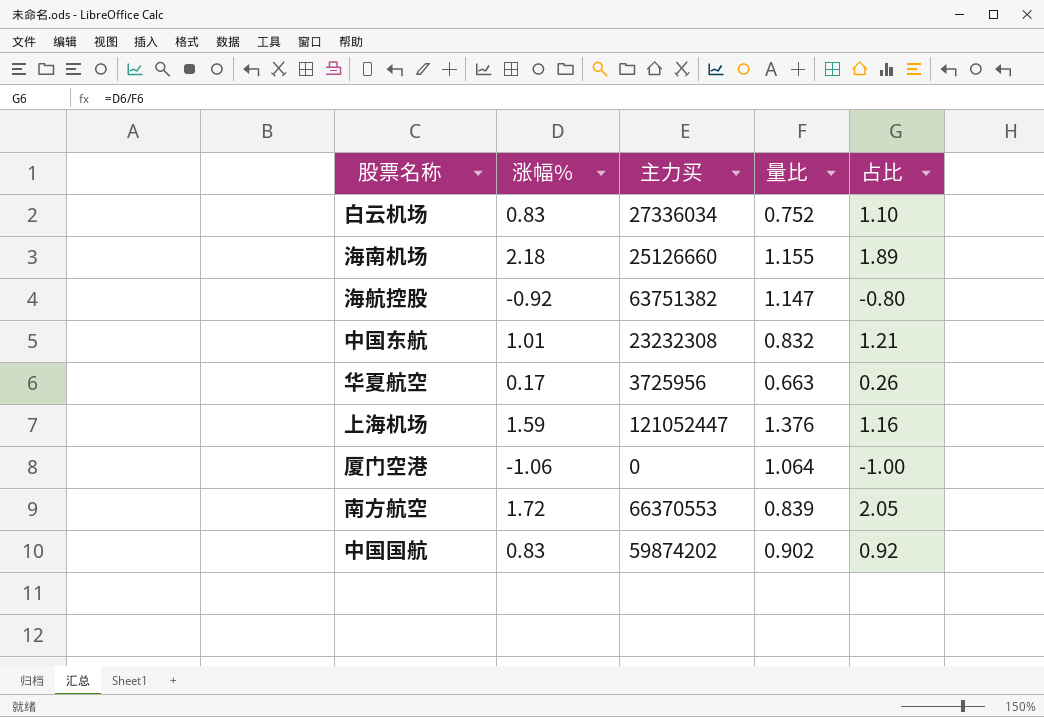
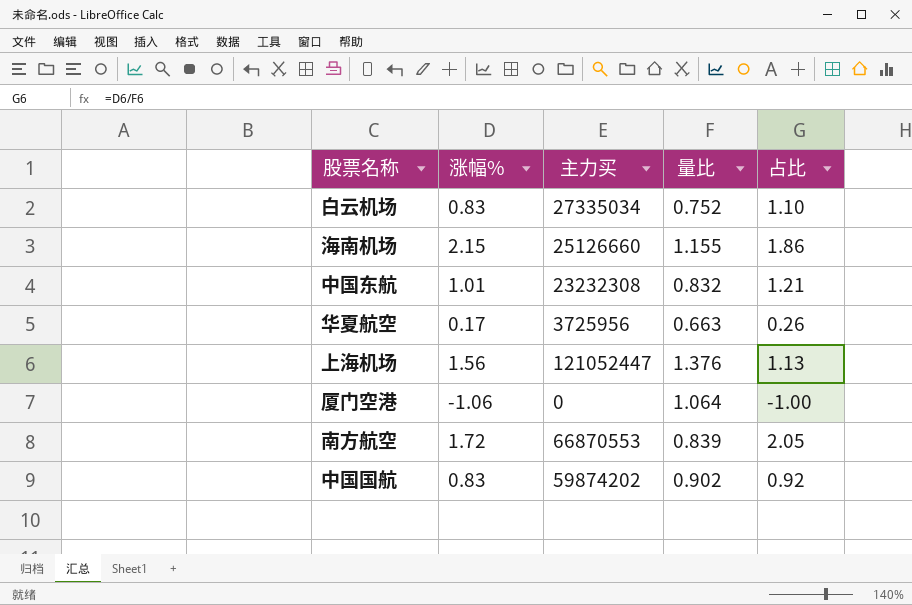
row 海航控股: -0.92 | 63751382 | 1.147 | -0.80 -> none
白云机场 | 主力买: 27336034 -> 27335034
海南机场 | 涨幅%: 2.18 -> 2.15
海南机场 | 占比: 1.89 -> 1.86
上海机场 | 涨幅%: 1.59 -> 1.56
上海机场 | 占比: 1.16 -> 1.13
南方航空 | 主力买: 66370553 -> 66870553

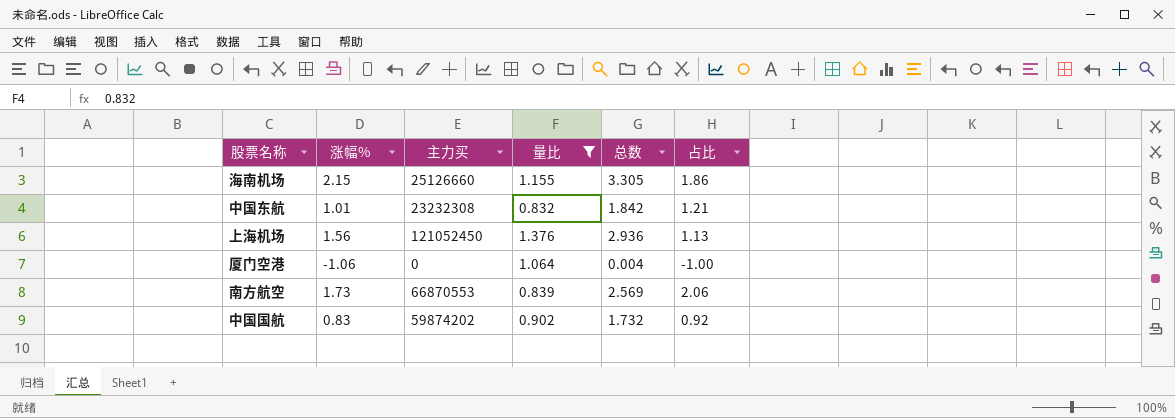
filter: none -> 量比 >= 0.832
column 总数 | formula: none -> [涨幅%] + [量比]
上海机场 | 主力买: 121052447 -> 121052450
南方航空 | 涨幅%: 1.72 -> 1.73
南方航空 | 占比: 2.05 -> 2.06

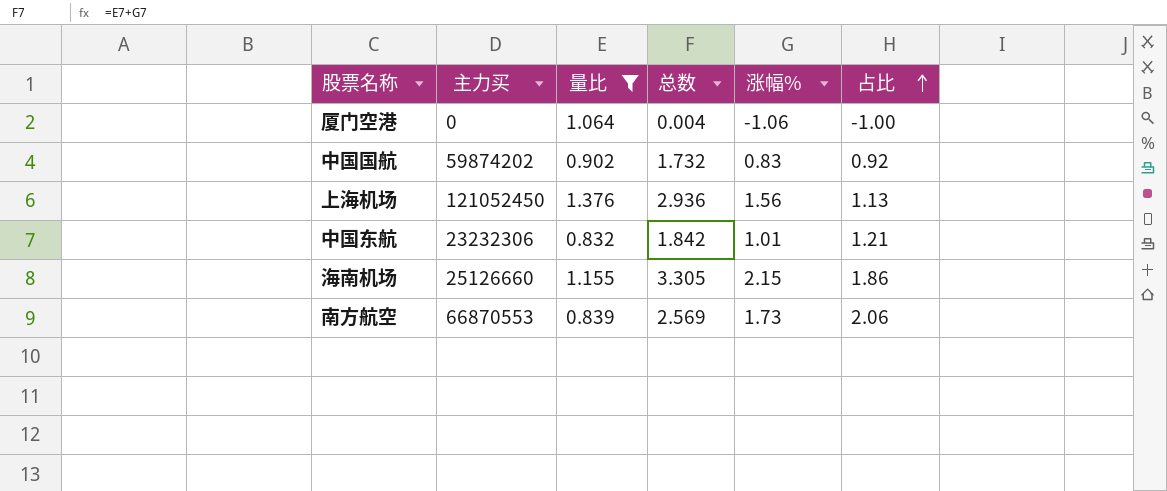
row order: none -> 占比 ascending
column 涨幅% | position: 2 -> 5
中国东航 | 主力买: 23232308 -> 23232306

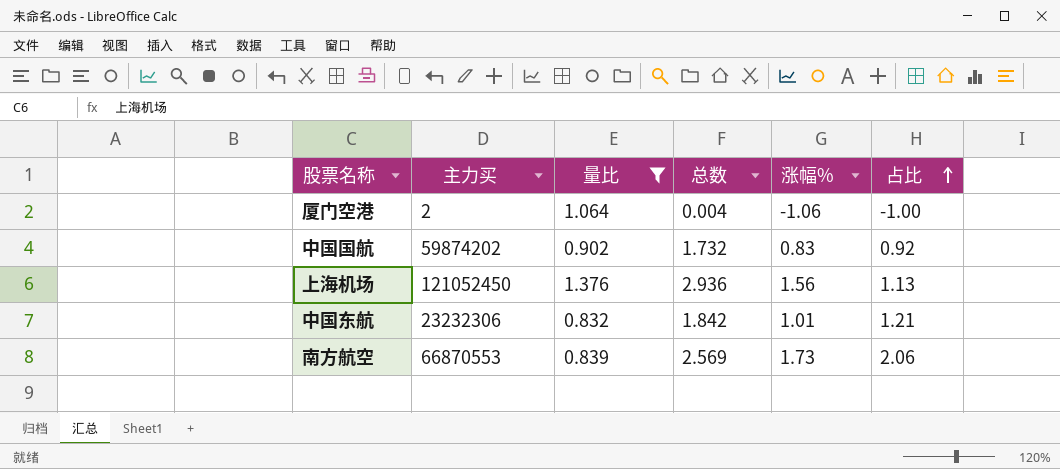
row 海南机场: 25126660 | 1.155 | 3.305 | 2.15 | 1.86 -> none
厦门空港 | 主力买: 0 -> 2

